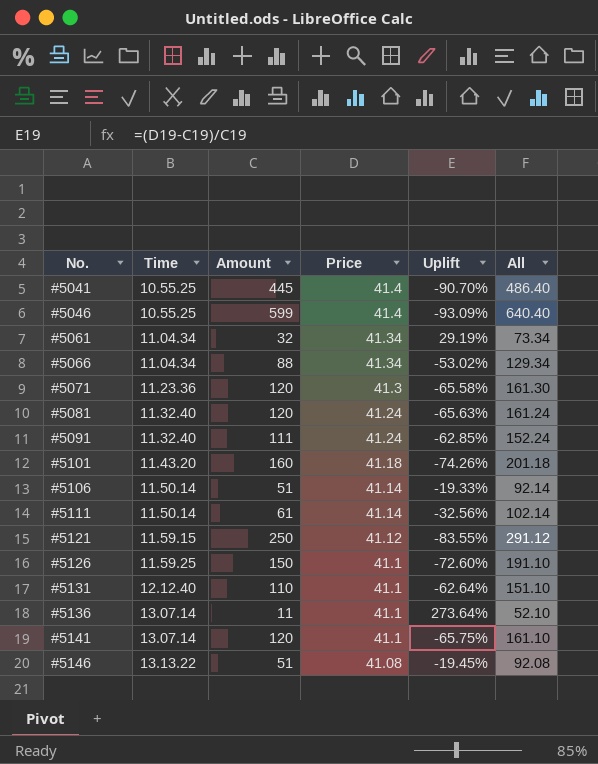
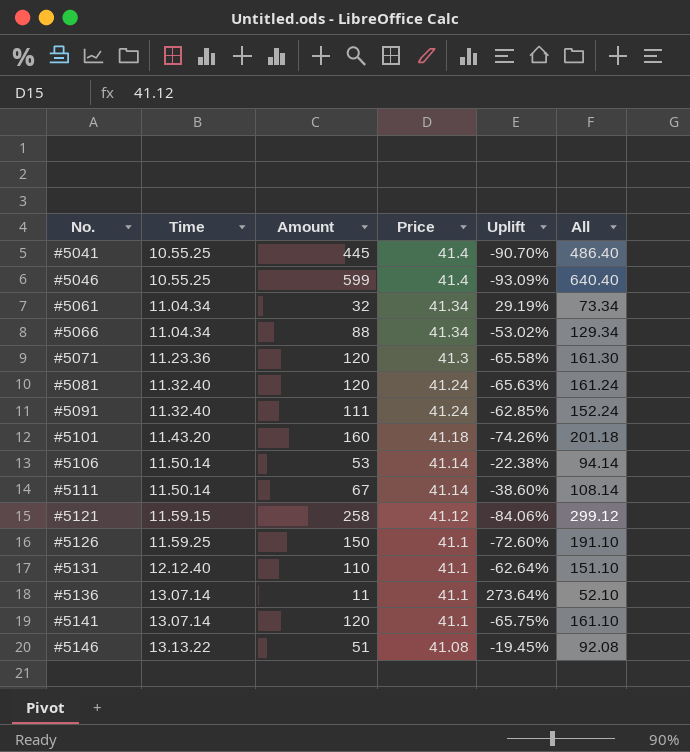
#5106 | Amount: 51 -> 53
#5106 | Uplift: -19.33% -> -22.38%
#5106 | All: 92.14 -> 94.14
#5111 | Amount: 61 -> 67
#5111 | Uplift: -32.56% -> -38.60%
#5111 | All: 102.14 -> 108.14
#5121 | Amount: 250 -> 258
#5121 | Uplift: -83.55% -> -84.06%
#5121 | All: 291.12 -> 299.12

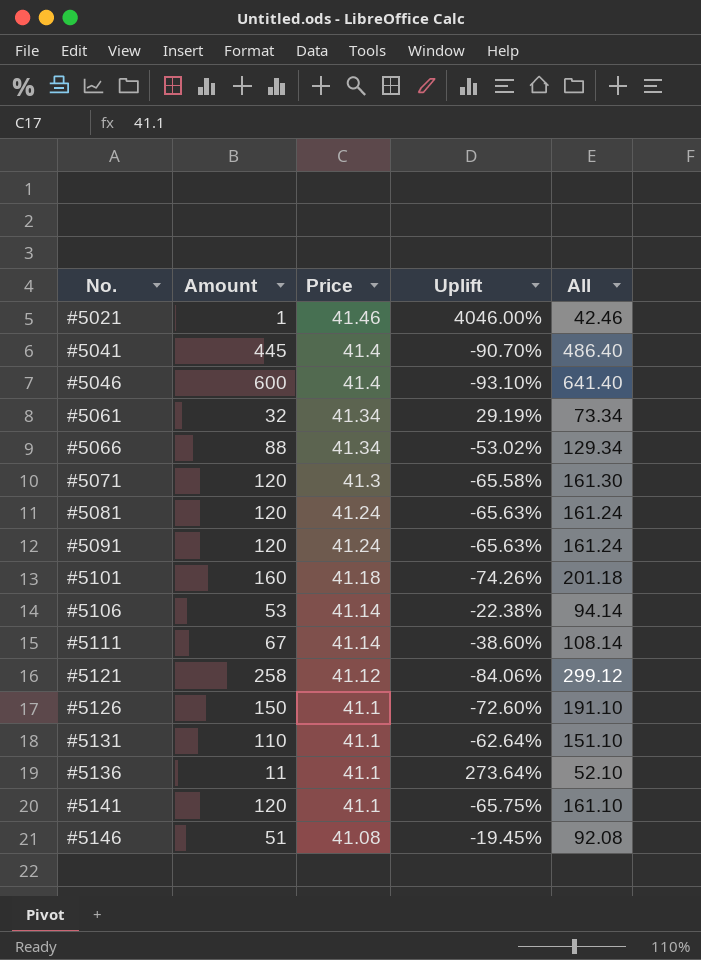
column Time | position: 2 -> none
row #5021: none -> 1 | 41.46 | 4046.00% | 42.46
#5046 | Amount: 599 -> 600
#5046 | Uplift: -93.09% -> -93.10%
#5046 | All: 640.40 -> 641.40
#5091 | Amount: 111 -> 120
#5091 | Uplift: -62.85% -> -65.63%
#5091 | All: 152.24 -> 161.24

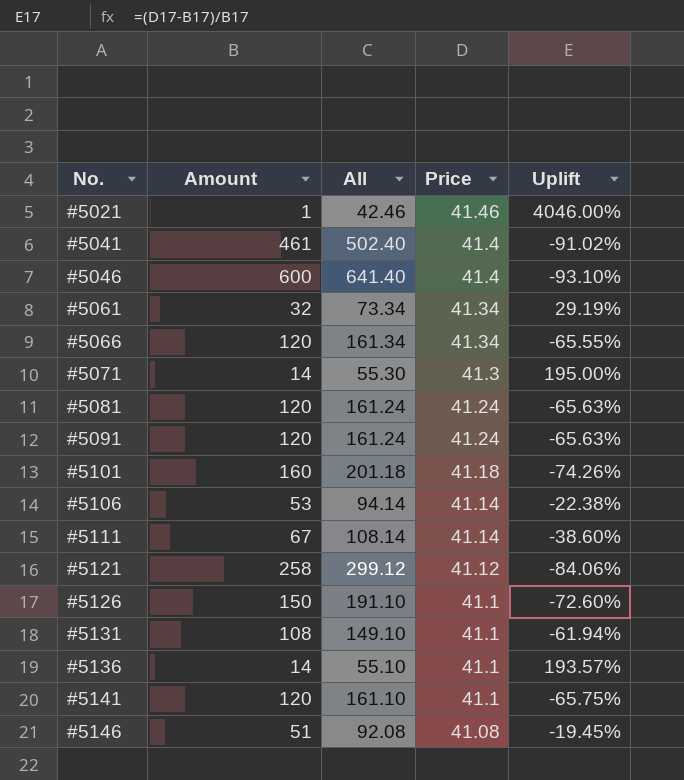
column All | position: 5 -> 3
#5041 | Amount: 445 -> 461
#5041 | All: 486.40 -> 502.40
#5041 | Uplift: -90.70% -> -91.02%
#5066 | Amount: 88 -> 120
#5066 | All: 129.34 -> 161.34
#5066 | Uplift: -53.02% -> -65.55%
#5071 | Amount: 120 -> 14
#5071 | All: 161.30 -> 55.30
#5071 | Uplift: -65.58% -> 195.00%
#5131 | Amount: 110 -> 108
#5131 | All: 151.10 -> 149.10
#5131 | Uplift: -62.64% -> -61.94%
#5136 | Amount: 11 -> 14
#5136 | All: 52.10 -> 55.10
#5136 | Uplift: 273.64% -> 193.57%

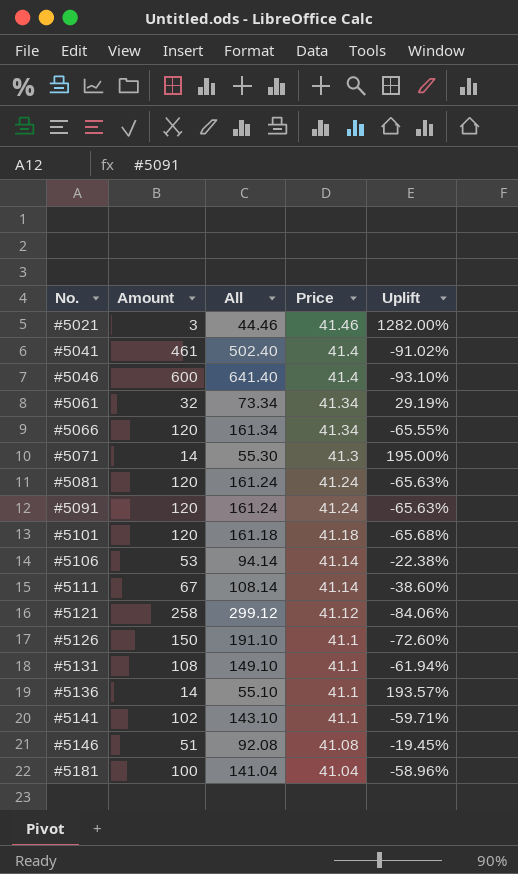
#5021 | Amount: 1 -> 3
#5021 | All: 42.46 -> 44.46
#5021 | Uplift: 4046.00% -> 1282.00%
#5101 | Amount: 160 -> 120
#5101 | All: 201.18 -> 161.18
#5101 | Uplift: -74.26% -> -65.68%
#5141 | Amount: 120 -> 102
#5141 | All: 161.10 -> 143.10
#5141 | Uplift: -65.75% -> -59.71%
row #5181: none -> 100 | 141.04 | 41.04 | -58.96%

